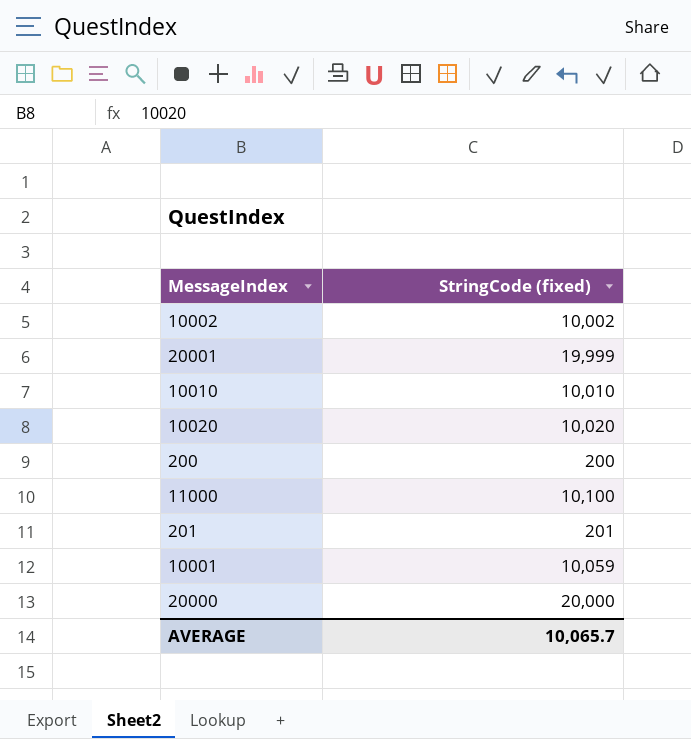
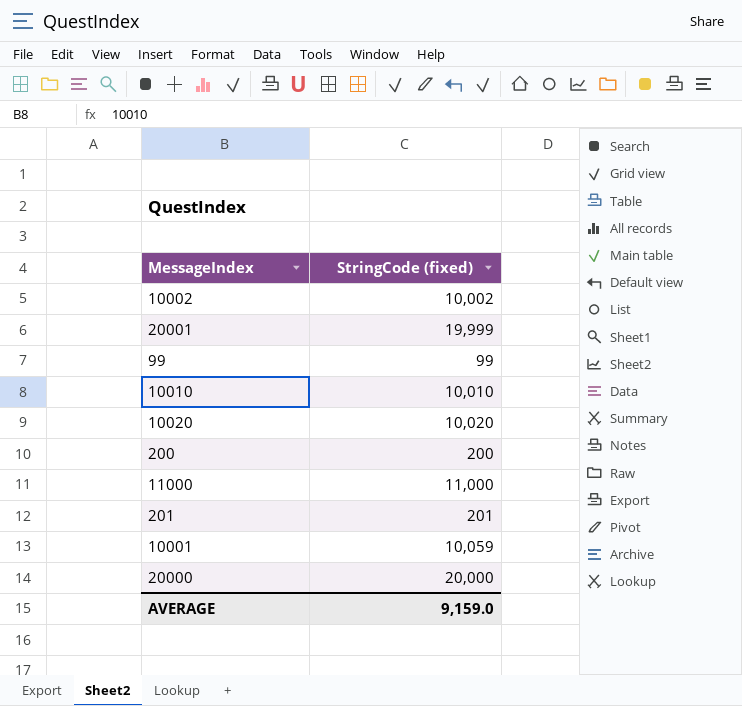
row 99: none -> 99
11000 | StringCode (fixed): 10,100 -> 11,000
AVERAGE | StringCode (fixed): 10,065.7 -> 9,159.0

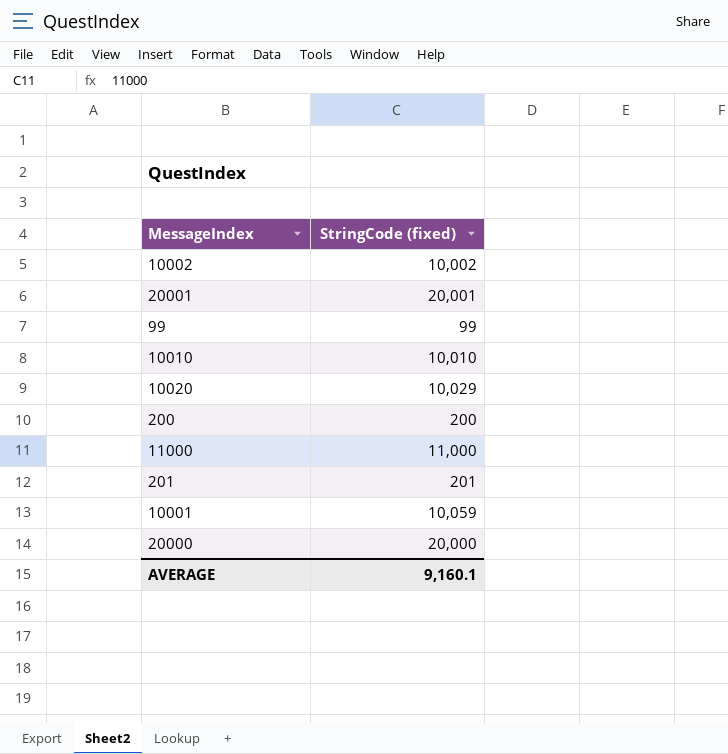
20001 | StringCode (fixed): 19,999 -> 20,001
10020 | StringCode (fixed): 10,020 -> 10,029
AVERAGE | StringCode (fixed): 9,159.0 -> 9,160.1

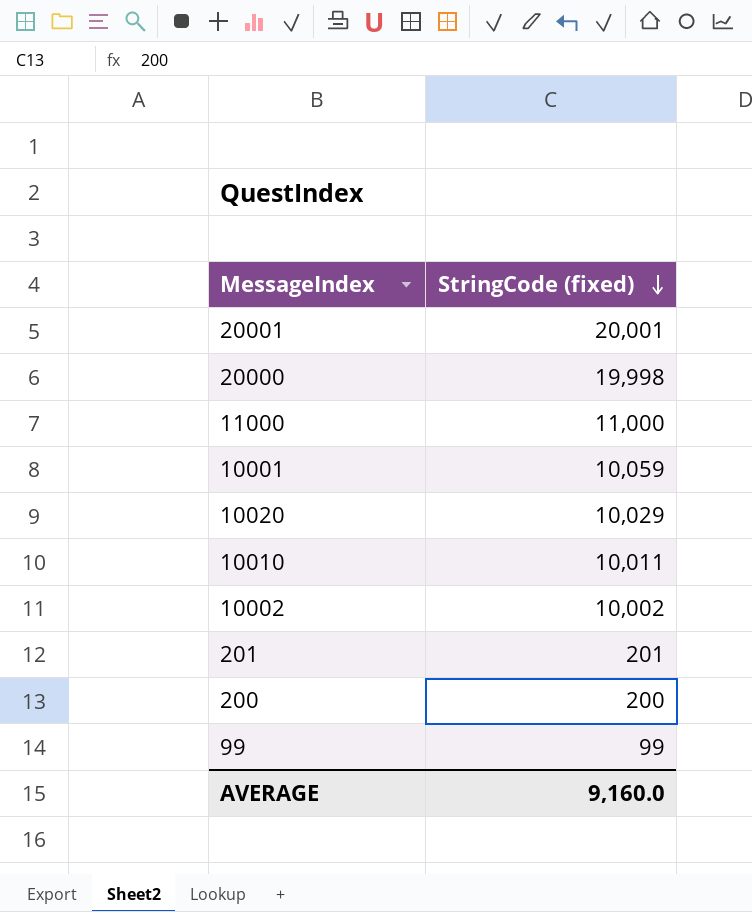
row order: none -> StringCode (fixed) descending
20000 | StringCode (fixed): 20,000 -> 19,998
10010 | StringCode (fixed): 10,010 -> 10,011
AVERAGE | StringCode (fixed): 9,160.1 -> 9,160.0

